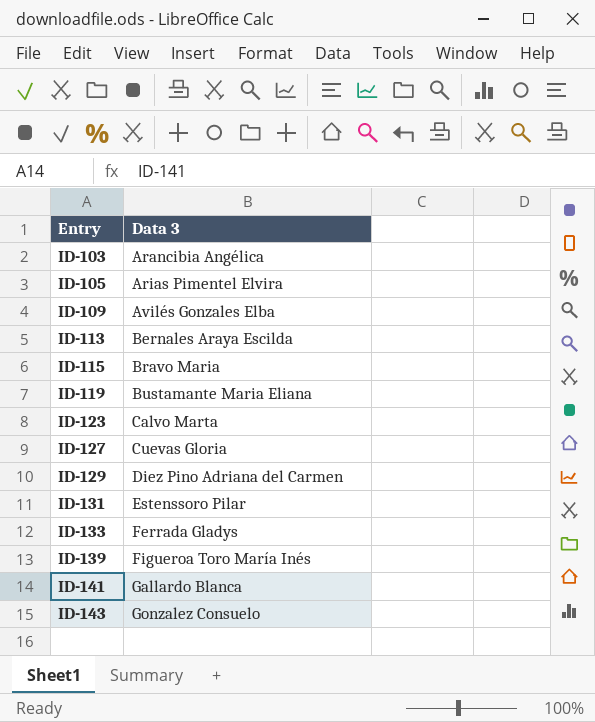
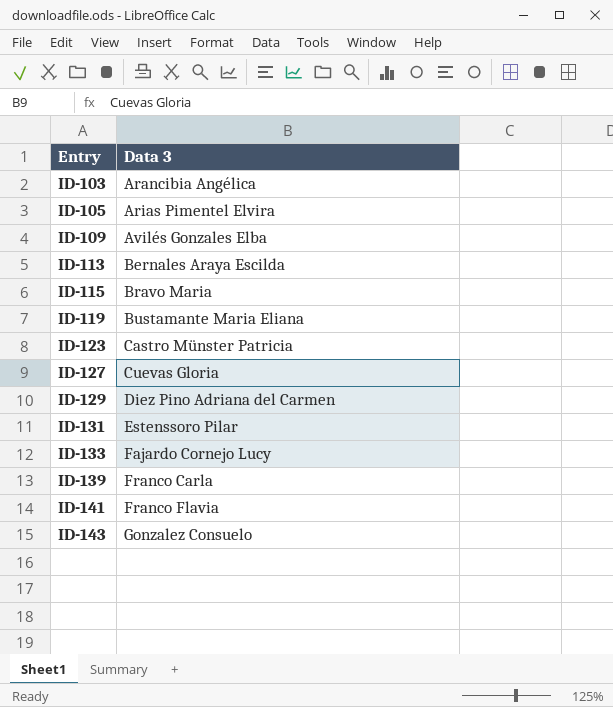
ID-123 | Data 3: Calvo Marta -> Castro Münster Patricia
ID-133 | Data 3: Ferrada Gladys -> Fajardo Cornejo Lucy
ID-139 | Data 3: Figueroa Toro María Inés -> Franco Carla
ID-141 | Data 3: Gallardo Blanca -> Franco Flavia

